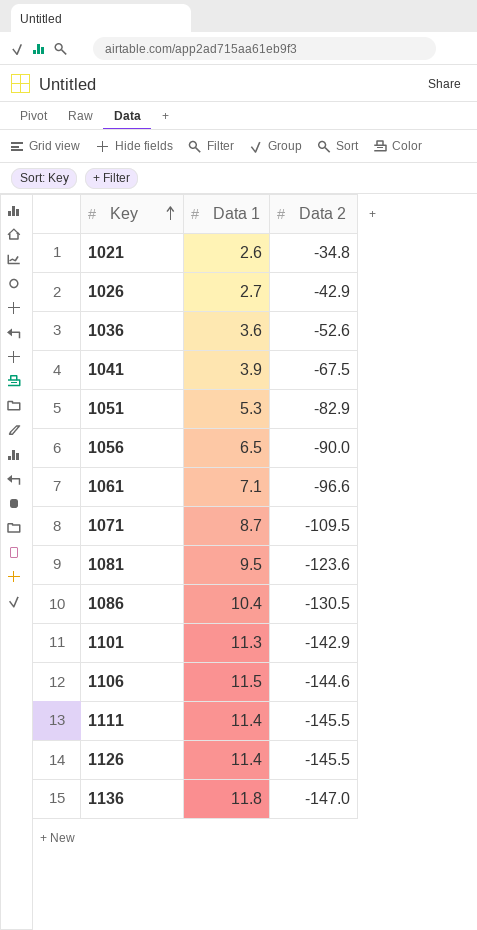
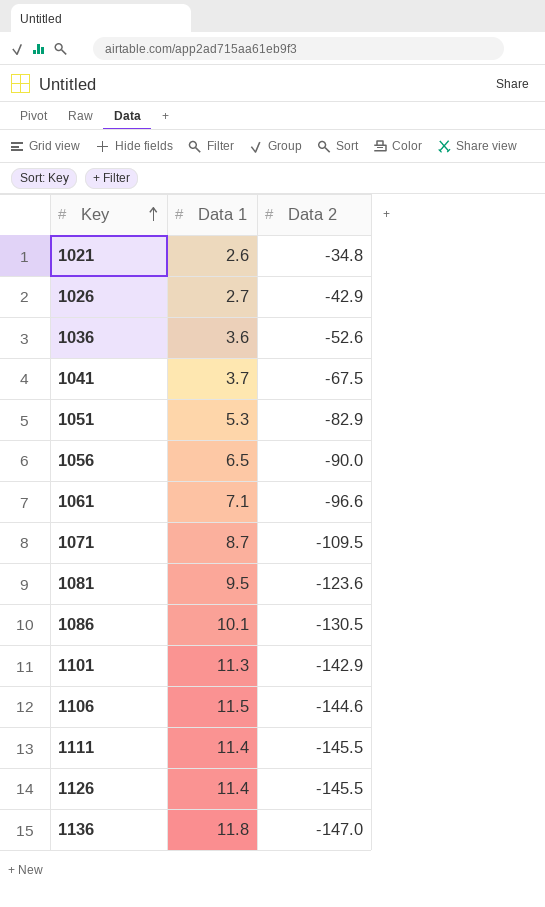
1041 | Data 1: 3.9 -> 3.7
1086 | Data 1: 10.4 -> 10.1

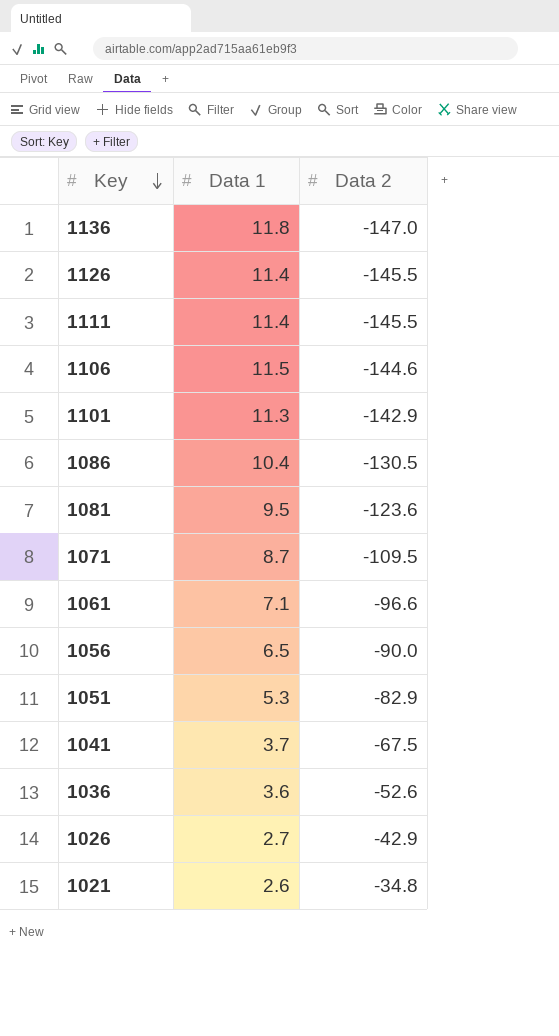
row order: Key ascending -> Key descending
1086 | Data 1: 10.1 -> 10.4

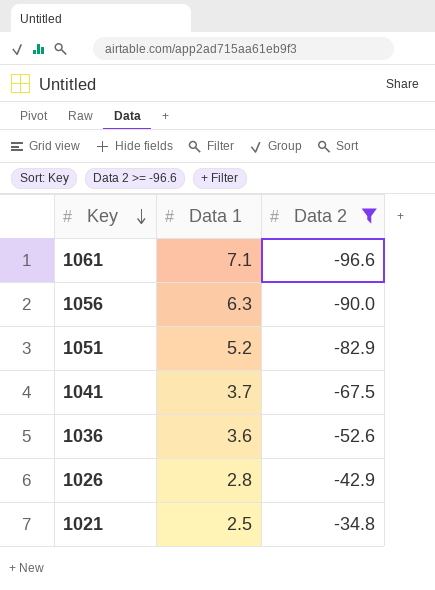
filter: none -> Data 2 >= -96.6
1056 | Data 1: 6.5 -> 6.3
1051 | Data 1: 5.3 -> 5.2
1026 | Data 1: 2.7 -> 2.8
1021 | Data 1: 2.6 -> 2.5

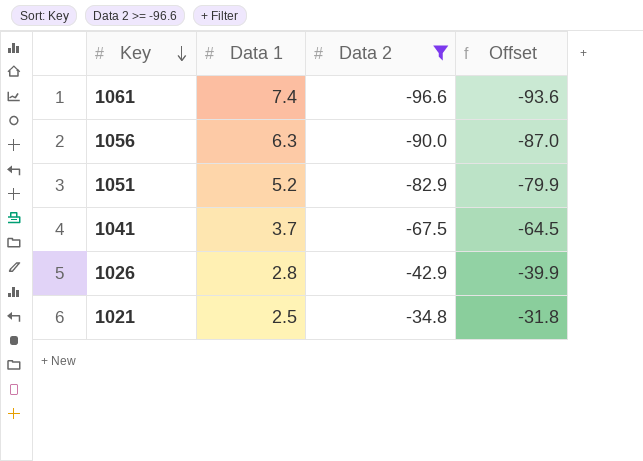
column Offset | formula: none -> [Data 2] + 3
row 1036: 3.6 | -52.6 -> none
1061 | Data 1: 7.1 -> 7.4

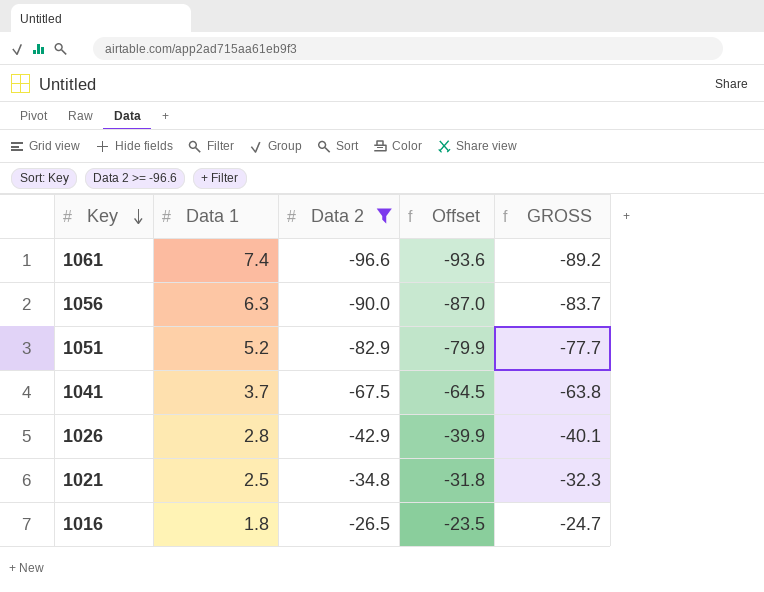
column GROSS | formula: none -> [Data 1] + [Data 2]
row 1016: none -> 1.8 | -26.5 | -23.5 | -24.7

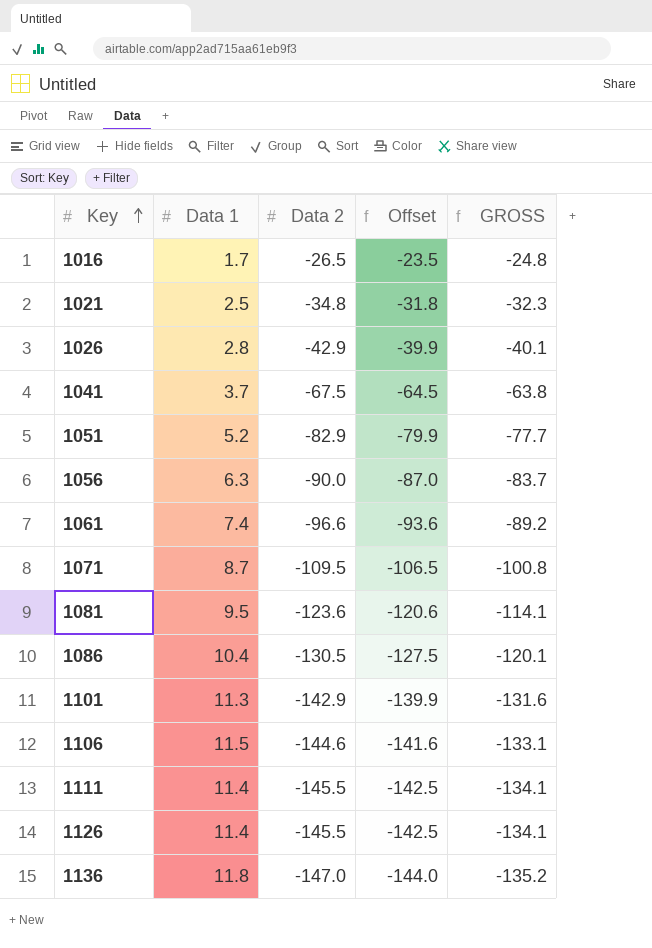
filter: Data 2 >= -96.6 -> none
row order: Key descending -> Key ascending
1016 | Data 1: 1.8 -> 1.7
1016 | GROSS: -24.7 -> -24.8

